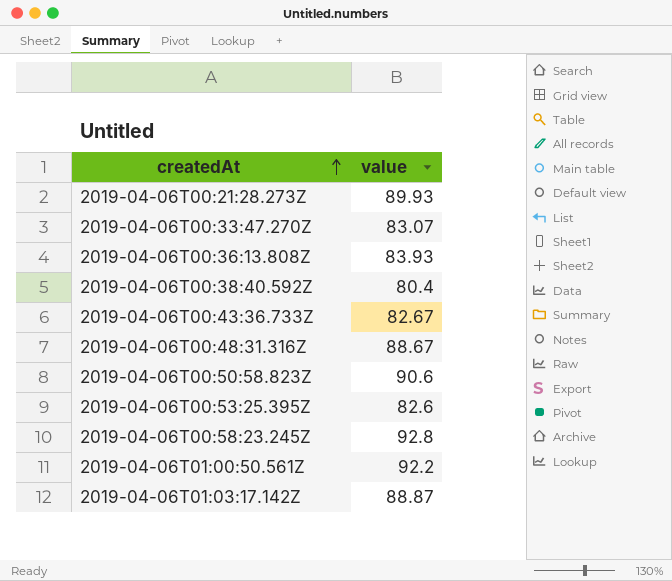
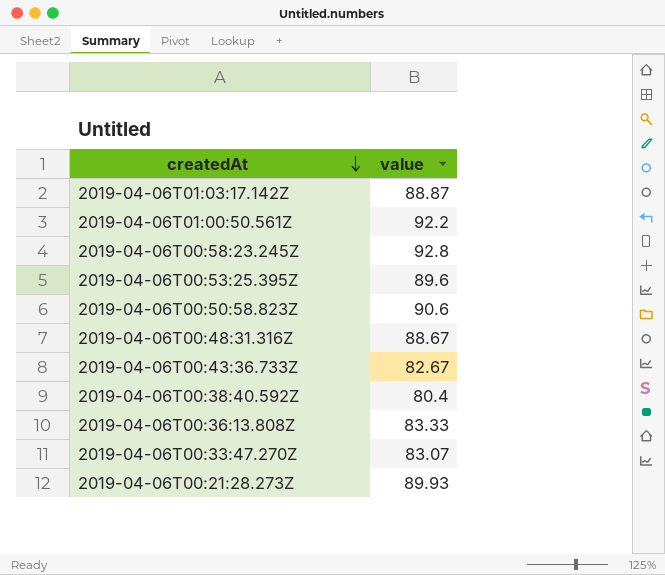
row order: createdAt ascending -> createdAt descending
2019-04-06T00:53:25.395Z | value: 82.6 -> 89.6
2019-04-06T00:36:13.808Z | value: 83.93 -> 83.33

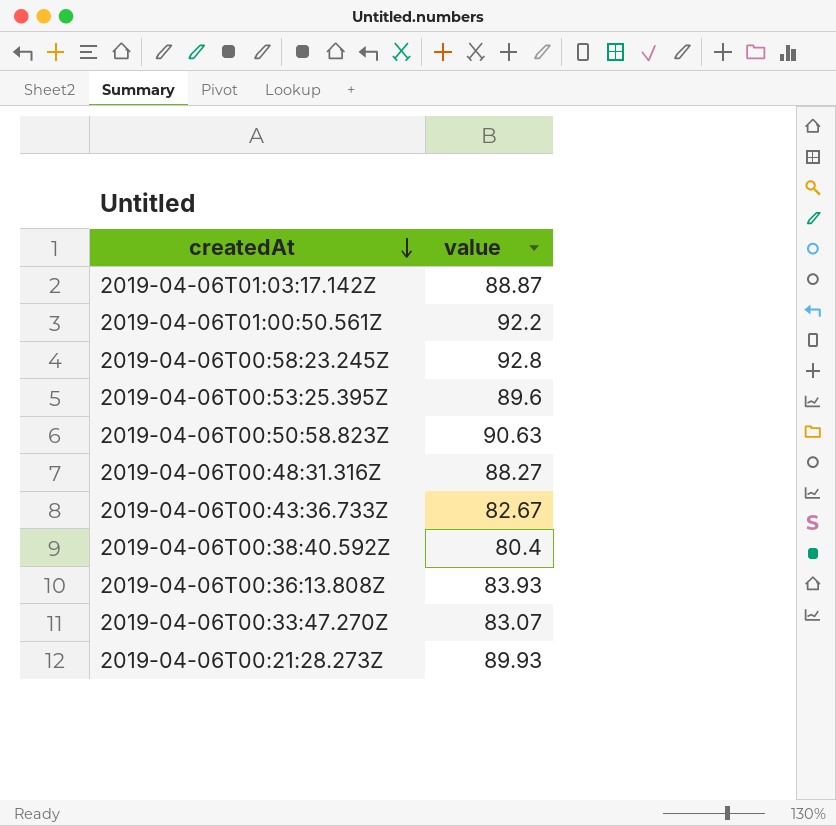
2019-04-06T00:50:58.823Z | value: 90.6 -> 90.63
2019-04-06T00:48:31.316Z | value: 88.67 -> 88.27
2019-04-06T00:36:13.808Z | value: 83.33 -> 83.93

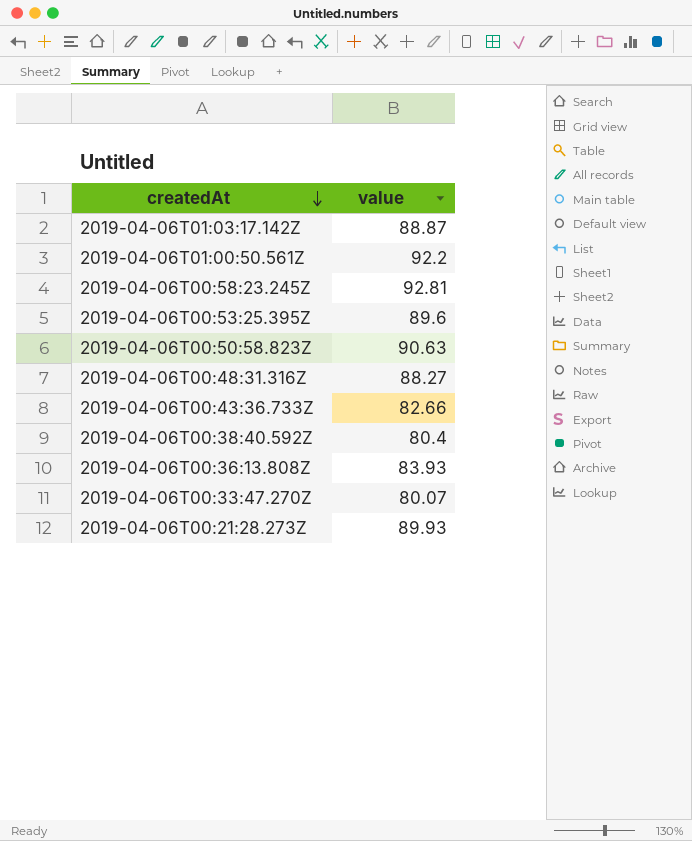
2019-04-06T00:58:23.245Z | value: 92.8 -> 92.81
2019-04-06T00:43:36.733Z | value: 82.67 -> 82.66
2019-04-06T00:33:47.270Z | value: 83.07 -> 80.07

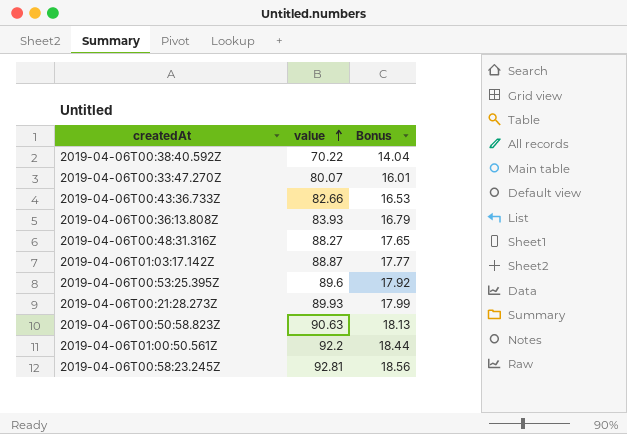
row order: createdAt descending -> value ascending
column Bonus | formula: none -> [value] * 0.2
2019-04-06T00:38:40.592Z | value: 80.4 -> 70.22

